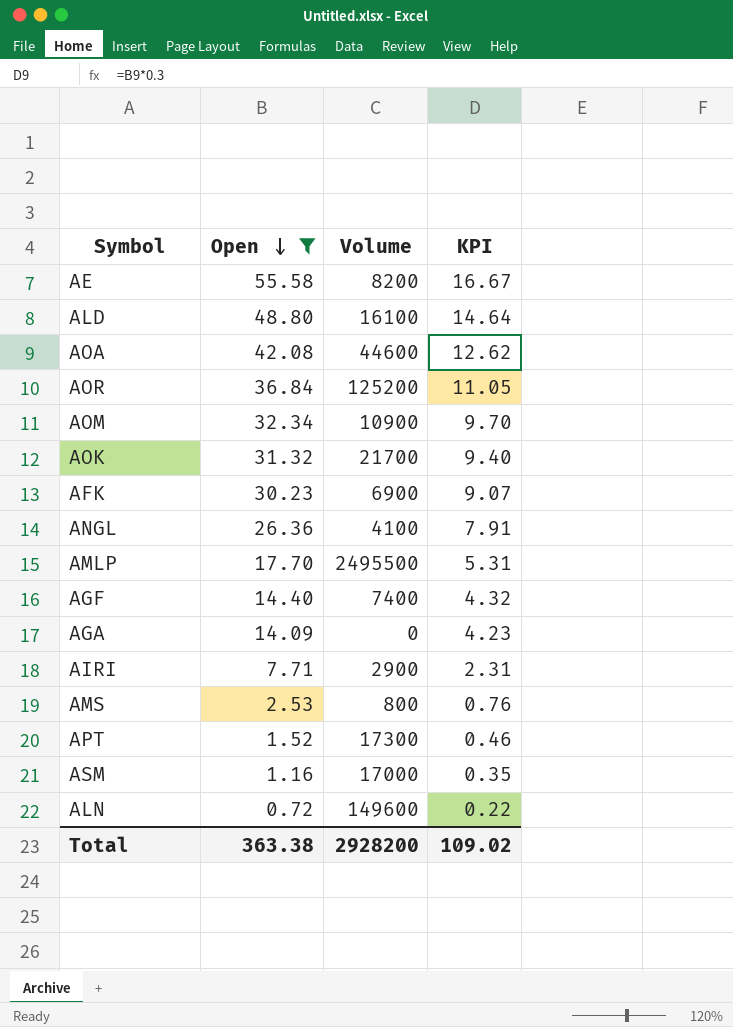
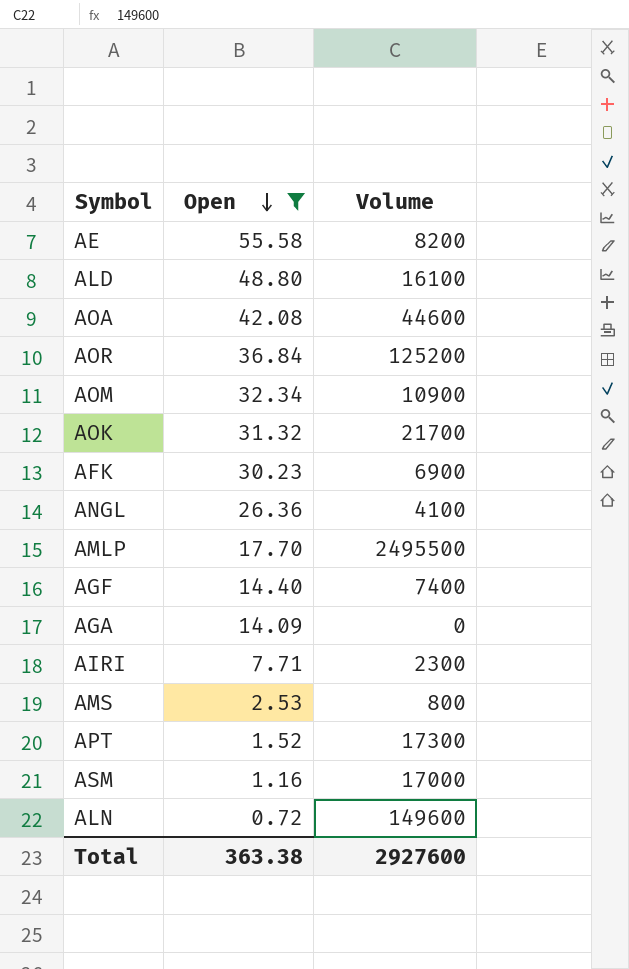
column KPI | formula: [Open] * 0.3 -> none
AIRI | Volume: 2900 -> 2300
Total | Volume: 2928200 -> 2927600

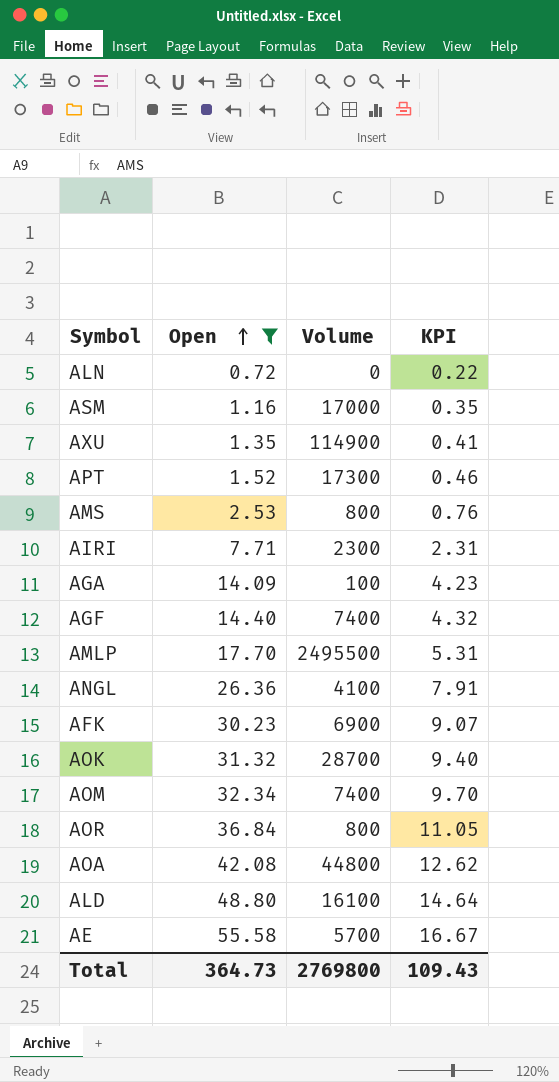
row order: Open descending -> Open ascending
column KPI | formula: none -> [Open] * 0.3
ALN | Volume: 149600 -> 0
row AXU: none -> 1.35 | 114900 | 0.41
AGA | Volume: 0 -> 100
AOK | Volume: 21700 -> 28700
AOM | Volume: 10900 -> 7400
AOR | Volume: 125200 -> 800
AOA | Volume: 44600 -> 44800
AE | Volume: 8200 -> 5700
Total | Open: 363.38 -> 364.73
Total | Volume: 2927600 -> 2769800

